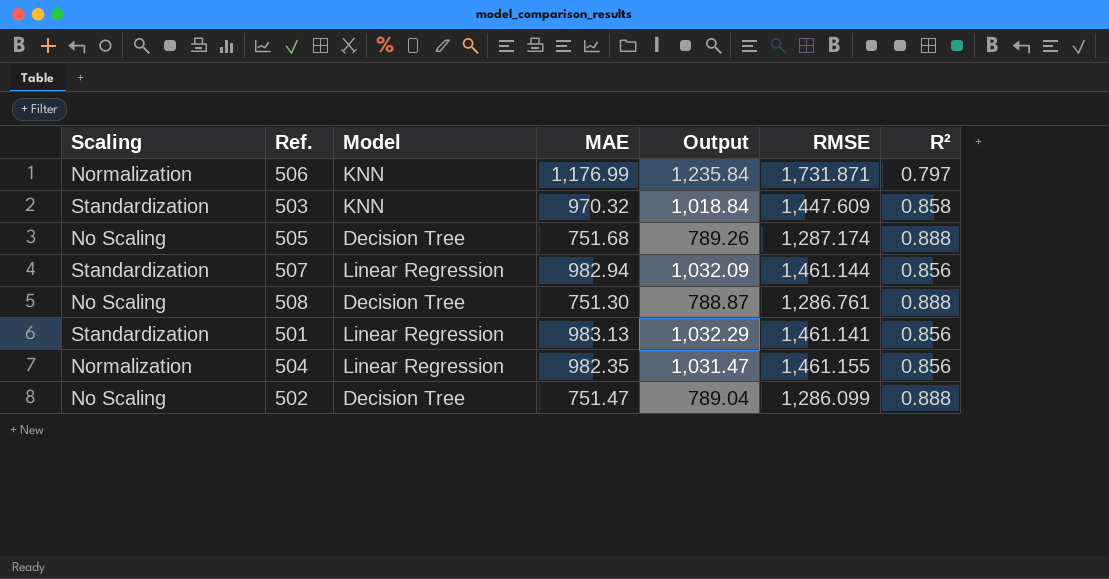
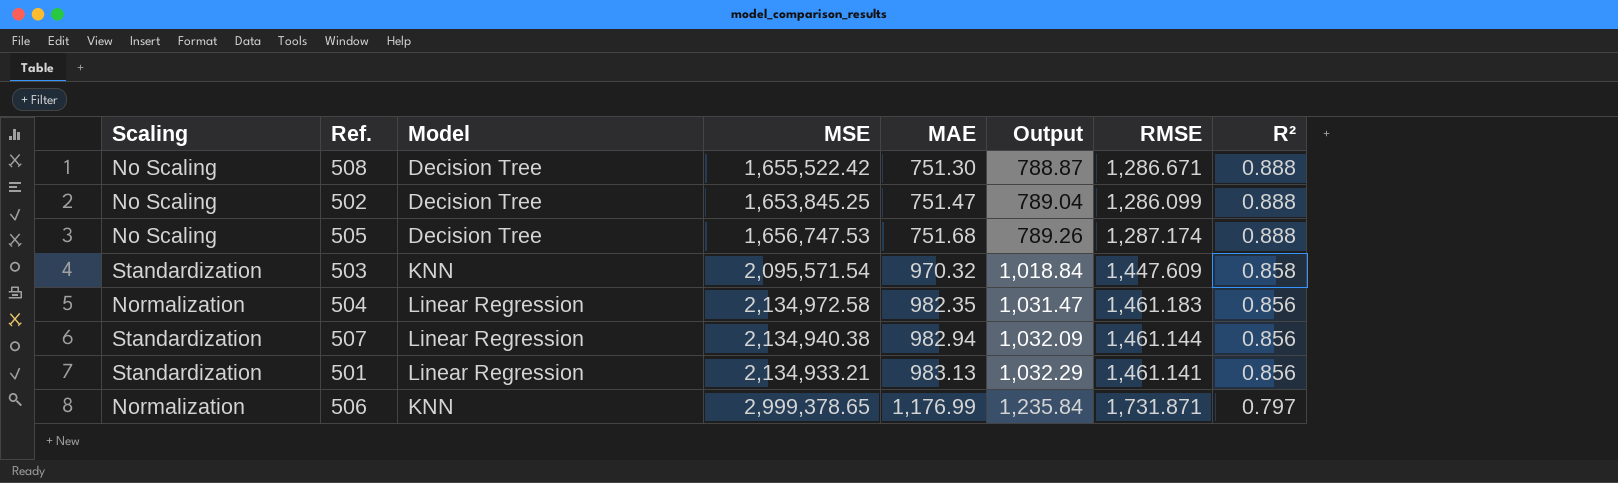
row order: none -> MAE ascending
column MSE | position: none -> 4
508 | RMSE: 1,286.761 -> 1,286.671
504 | RMSE: 1,461.155 -> 1,461.183

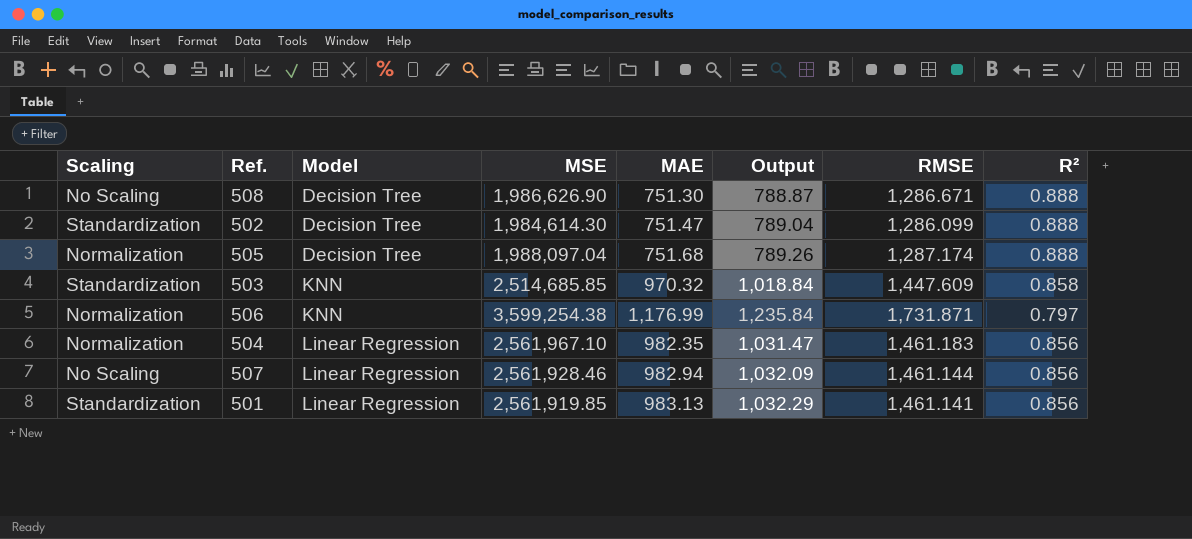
row order: MAE ascending -> Model ascending
508 | MSE: 1,655,522.42 -> 1,986,626.90
502 | Scaling: No Scaling -> Standardization
502 | MSE: 1,653,845.25 -> 1,984,614.30
505 | Scaling: No Scaling -> Normalization
505 | MSE: 1,656,747.53 -> 1,988,097.04
503 | MSE: 2,095,571.54 -> 2,514,685.85
506 | MSE: 2,999,378.65 -> 3,599,254.38
504 | MSE: 2,134,972.58 -> 2,561,967.10
507 | Scaling: Standardization -> No Scaling
507 | MSE: 2,134,940.38 -> 2,561,928.46
501 | MSE: 2,134,933.21 -> 2,561,919.85

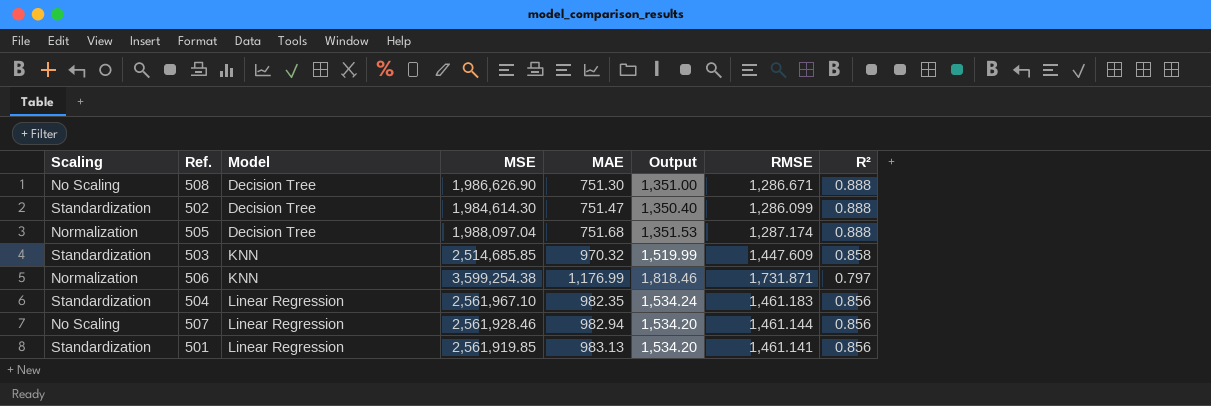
column Output | formula: [MAE] * 1.05 -> [RMSE] * 1.05
504 | Scaling: Normalization -> Standardization

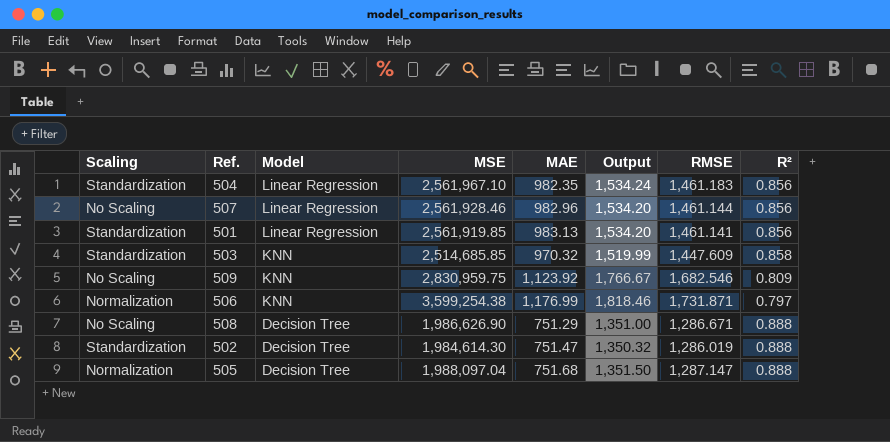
row order: Model ascending -> Model descending
507 | MAE: 982.94 -> 982.96
row 509: none -> No Scaling | KNN | 2,830,959.75 | 1,123.92 | 1,766.67 | 1,682.546 | 0.809
508 | MAE: 751.30 -> 751.29
502 | Output: 1,350.40 -> 1,350.32
502 | RMSE: 1,286.099 -> 1,286.019
505 | Output: 1,351.53 -> 1,351.50
505 | RMSE: 1,287.174 -> 1,287.147

